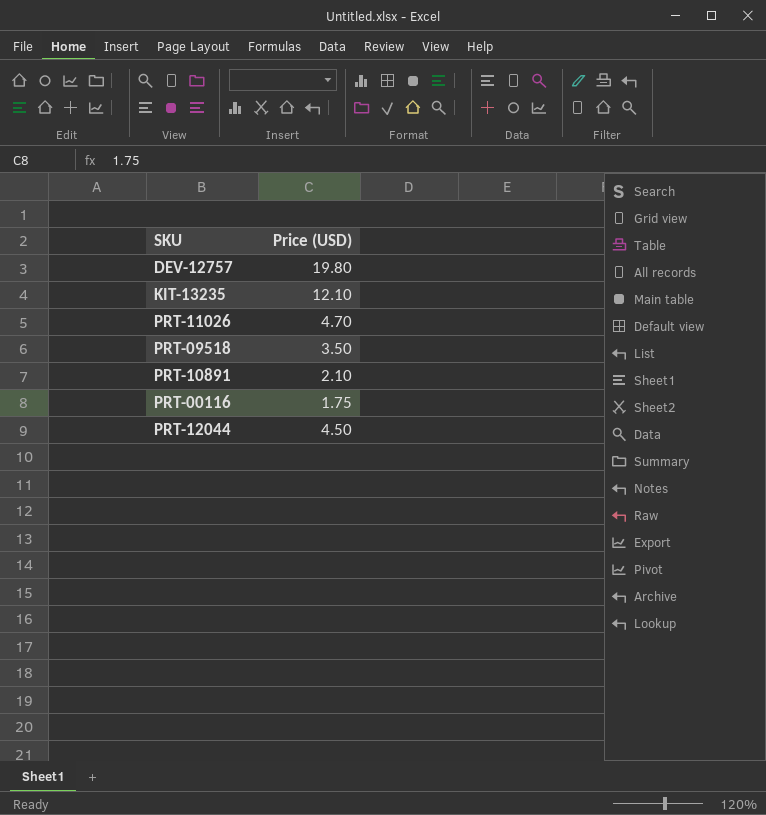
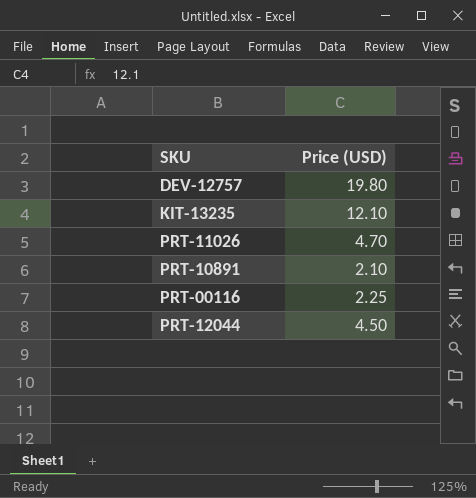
row PRT-09518: 3.50 -> none
PRT-00116 | Price (USD): 1.75 -> 2.25

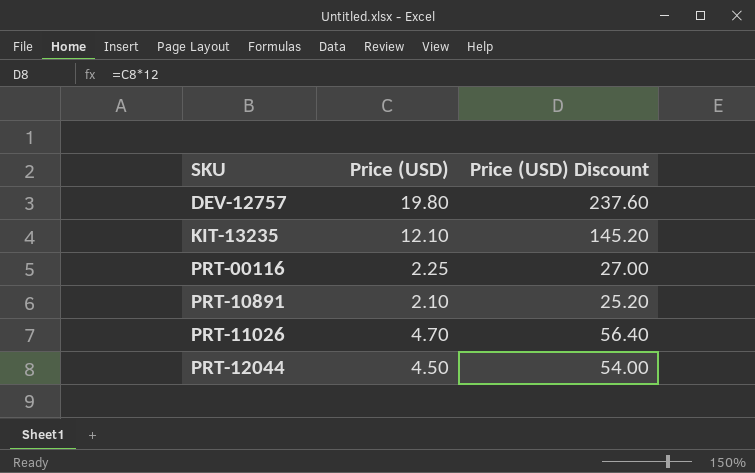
row order: none -> SKU ascending
column Price (USD) Discount | formula: none -> [Price (USD)] * 12

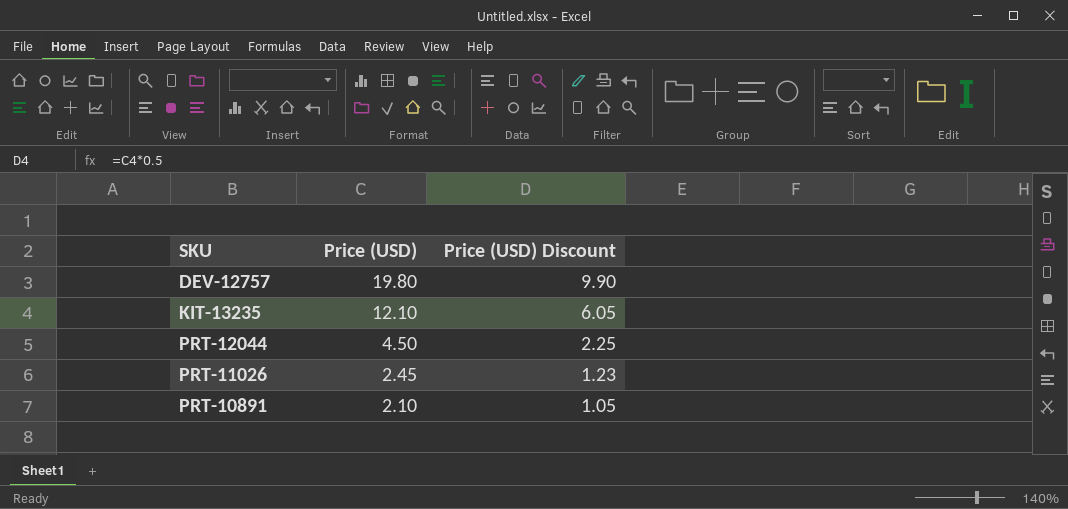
row order: SKU ascending -> Price (USD) descending
column Price (USD) Discount | formula: [Price (USD)] * 12 -> [Price (USD)] * 0.5
row PRT-00116: 2.25 | 27.00 -> none
PRT-11026 | Price (USD): 4.70 -> 2.45

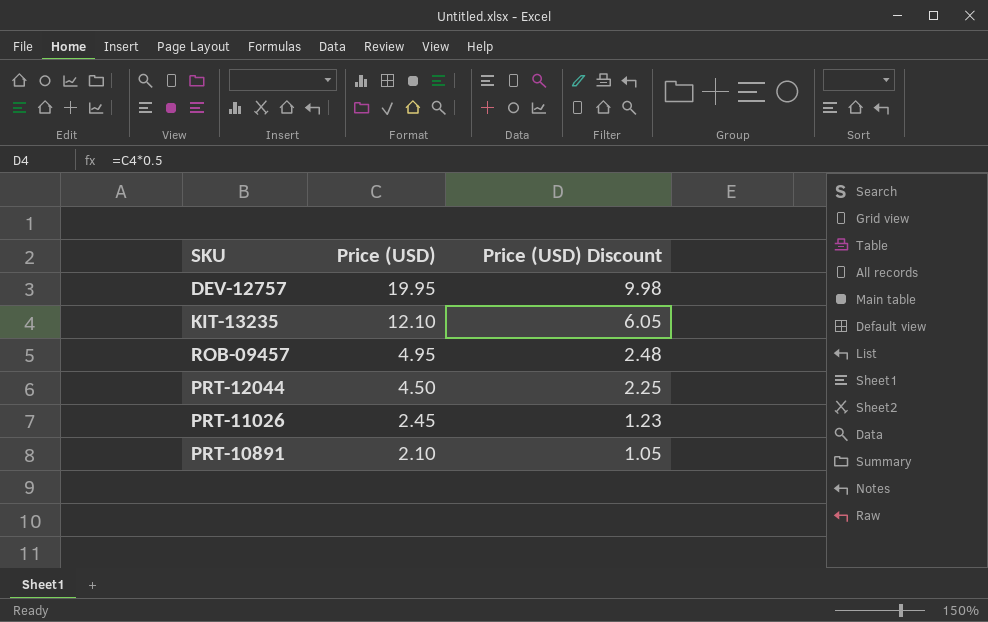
DEV-12757 | Price (USD): 19.80 -> 19.95
DEV-12757 | Price (USD) Discount: 9.90 -> 9.98
row ROB-09457: none -> 4.95 | 2.48

